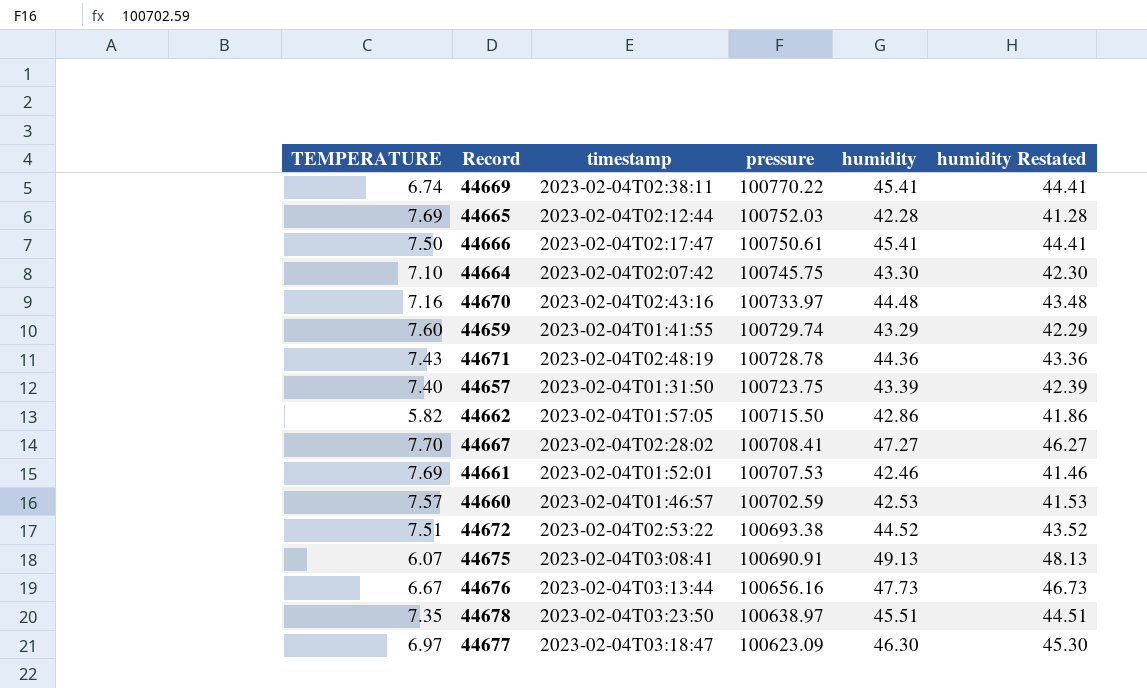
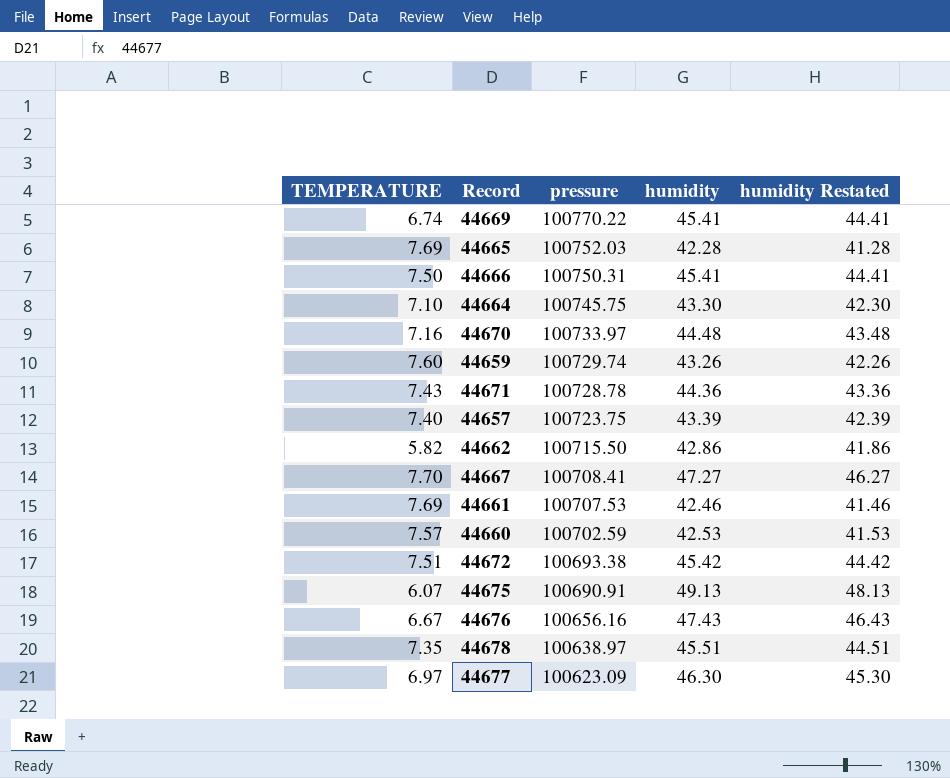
column timestamp | position: 3 -> none
44666 | pressure: 100750.61 -> 100750.31
44659 | humidity: 43.29 -> 43.26
44659 | humidity Restated: 42.29 -> 42.26
44672 | humidity: 44.52 -> 45.42
44672 | humidity Restated: 43.52 -> 44.42
44676 | humidity: 47.73 -> 47.43
44676 | humidity Restated: 46.73 -> 46.43

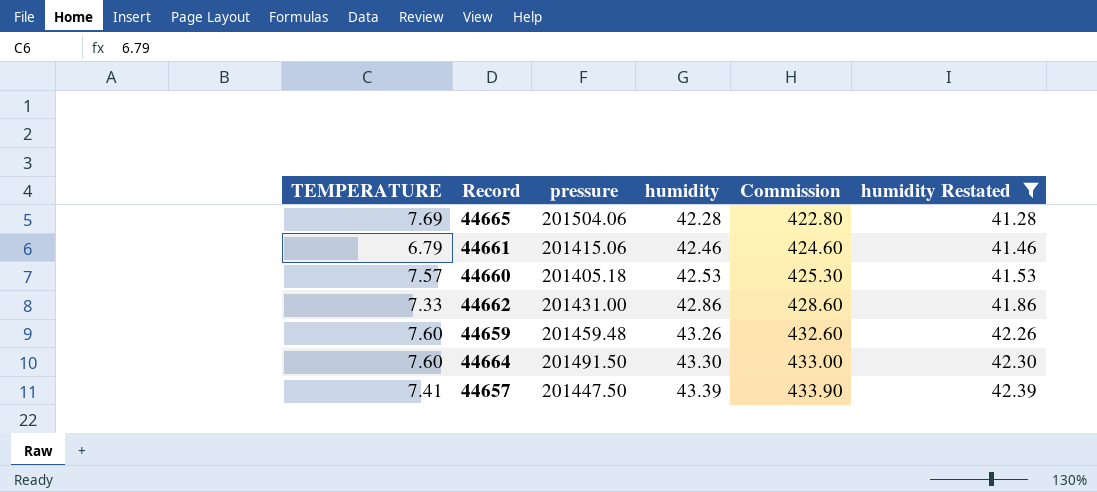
filter: none -> humidity Restated <= 42.39
row order: pressure descending -> humidity ascending
column Commission | formula: none -> [humidity] * 10
44665 | pressure: 100752.03 -> 201504.06
44661 | TEMPERATURE: 7.69 -> 6.79
44661 | pressure: 100707.53 -> 201415.06
44660 | pressure: 100702.59 -> 201405.18
44662 | TEMPERATURE: 5.82 -> 7.33
44662 | pressure: 100715.50 -> 201431.00
44659 | pressure: 100729.74 -> 201459.48
44664 | TEMPERATURE: 7.10 -> 7.60
44664 | pressure: 100745.75 -> 201491.50
44657 | TEMPERATURE: 7.40 -> 7.41
44657 | pressure: 100723.75 -> 201447.50

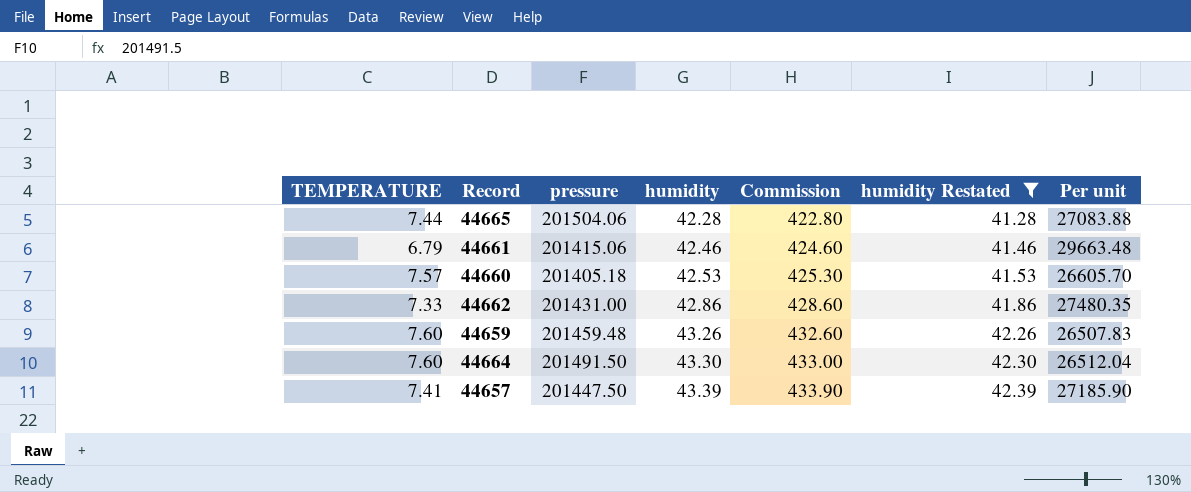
column Per unit | formula: none -> [pressure] / [TEMPERATURE]
44665 | TEMPERATURE: 7.69 -> 7.44

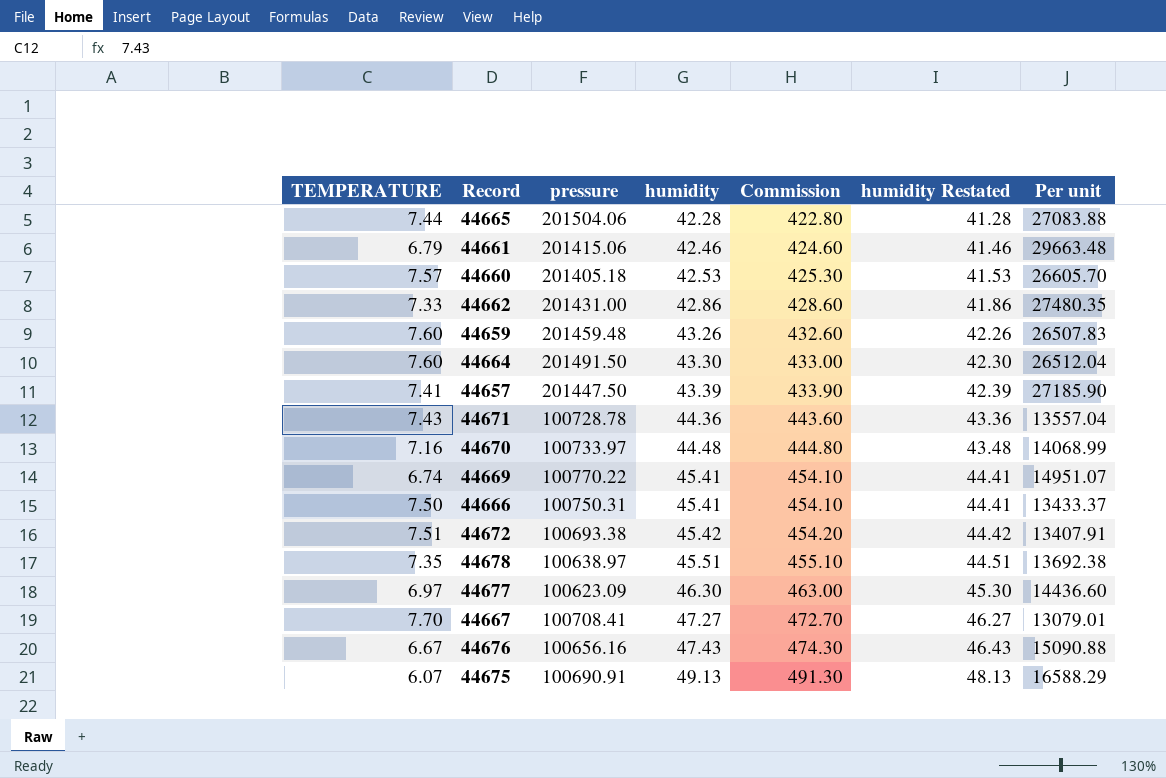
filter: humidity Restated <= 42.39 -> none

